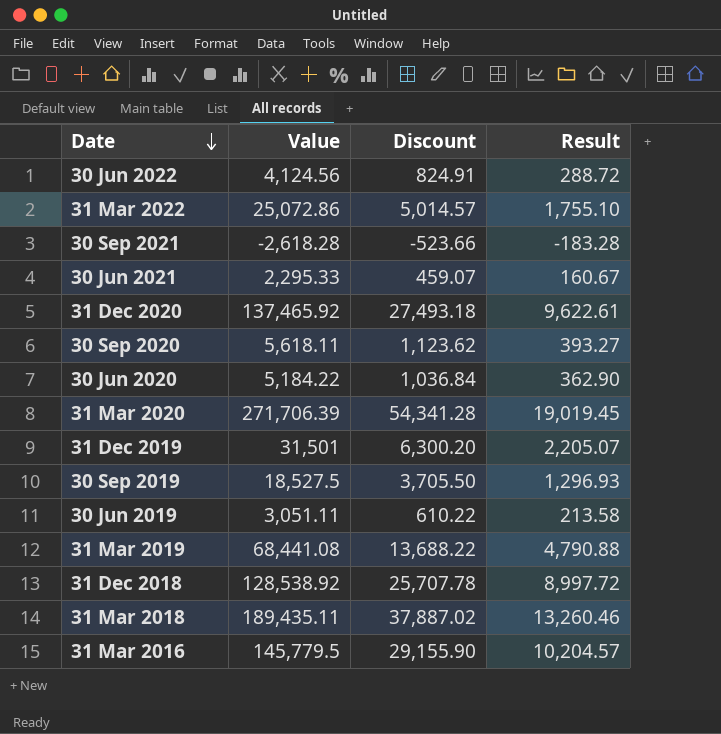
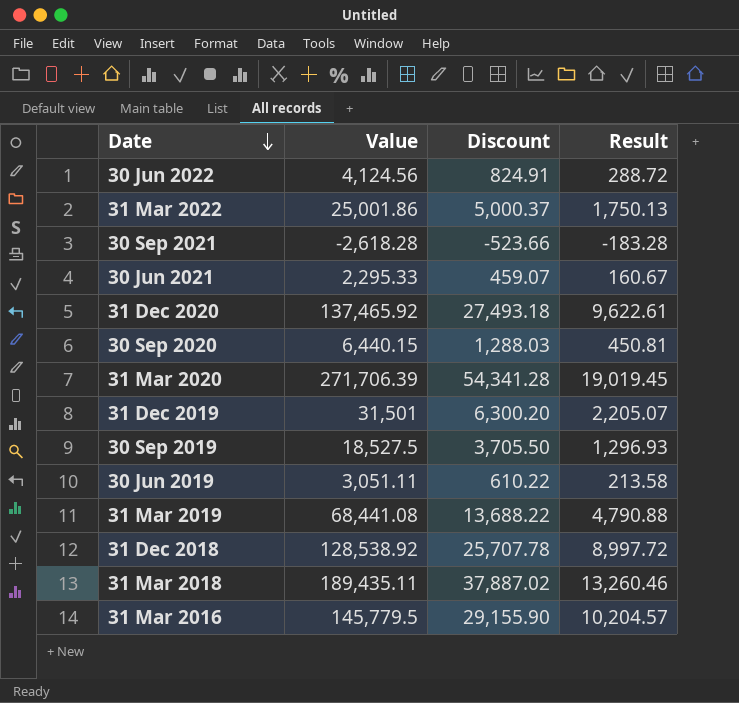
row 30 Jun 2020: 5,184.22 | 1,036.84 | 362.90 -> none
31 Mar 2022 | Value: 25,072.86 -> 25,001.86
31 Mar 2022 | Discount: 5,014.57 -> 5,000.37
31 Mar 2022 | Result: 1,755.10 -> 1,750.13
30 Sep 2020 | Value: 5,618.11 -> 6,440.15
30 Sep 2020 | Discount: 1,123.62 -> 1,288.03
30 Sep 2020 | Result: 393.27 -> 450.81

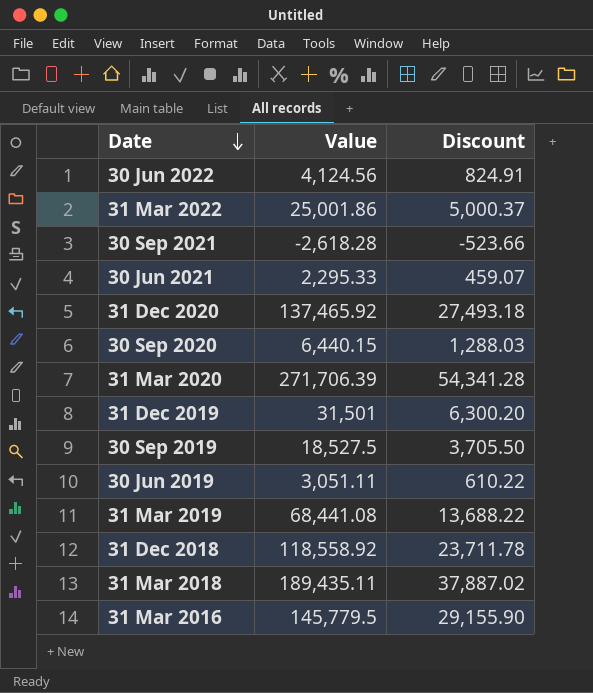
column Result | formula: [Value] * 0.07 -> none
31 Dec 2018 | Value: 128,538.92 -> 118,558.92
31 Dec 2018 | Discount: 25,707.78 -> 23,711.78

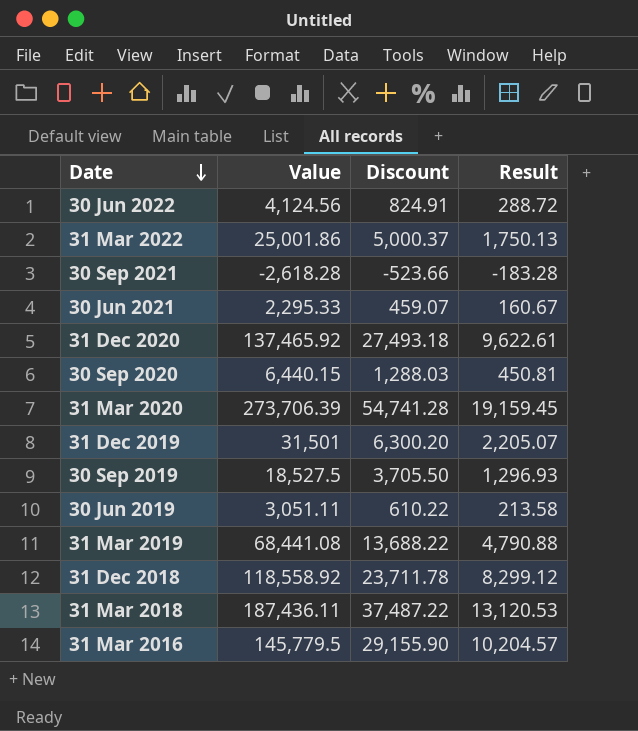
column Result | formula: none -> [Value] * 0.07
31 Mar 2020 | Value: 271,706.39 -> 273,706.39
31 Mar 2020 | Discount: 54,341.28 -> 54,741.28
31 Mar 2018 | Value: 189,435.11 -> 187,436.11
31 Mar 2018 | Discount: 37,887.02 -> 37,487.22

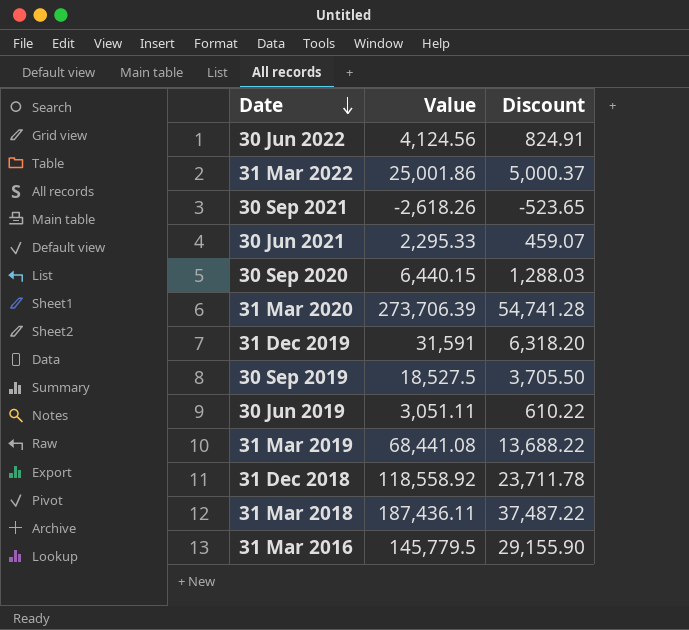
column Result | formula: [Value] * 0.07 -> none
row 31 Dec 2020: 137,465.92 | 27,493.18 | 9,622.61 -> none
30 Sep 2021 | Value: -2,618.28 -> -2,618.26
30 Sep 2021 | Discount: -523.66 -> -523.65
31 Dec 2019 | Value: 31,501 -> 31,591
31 Dec 2019 | Discount: 6,300.20 -> 6,318.20

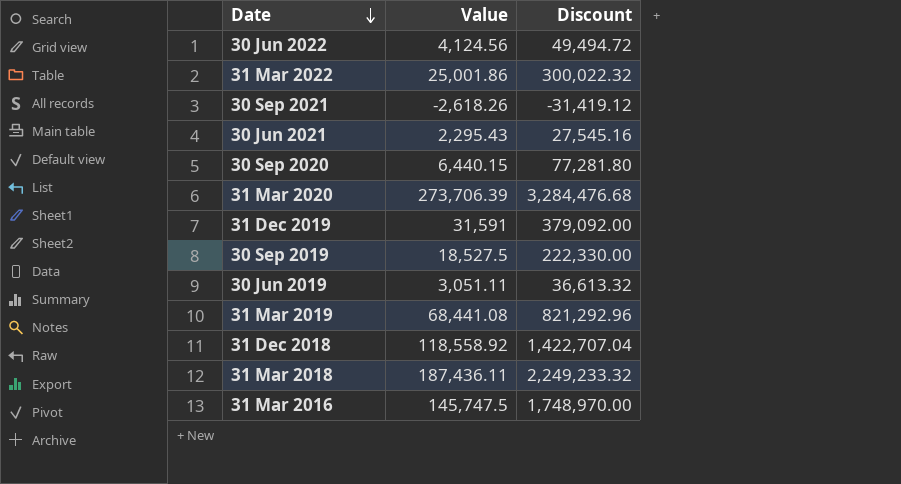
column Discount | formula: [Value] * 0.2 -> [Value] * 12
30 Jun 2021 | Value: 2,295.33 -> 2,295.43
31 Mar 2016 | Value: 145,779.5 -> 145,747.5

